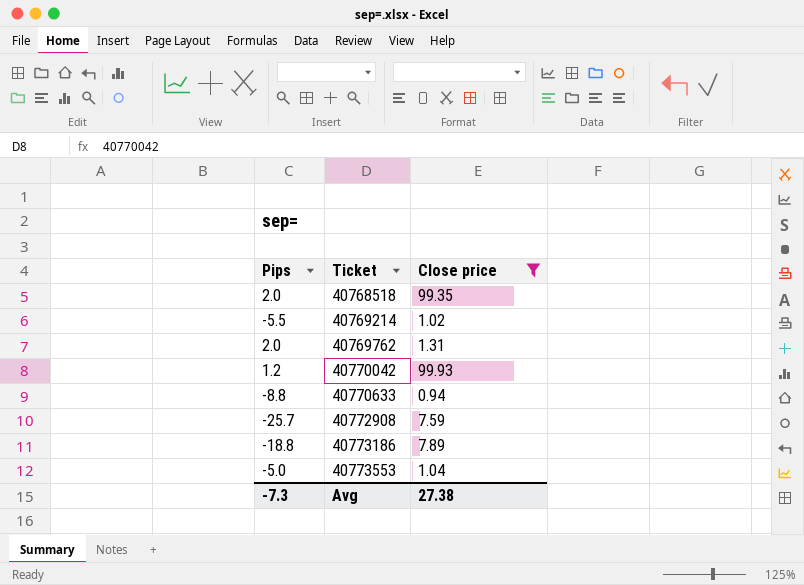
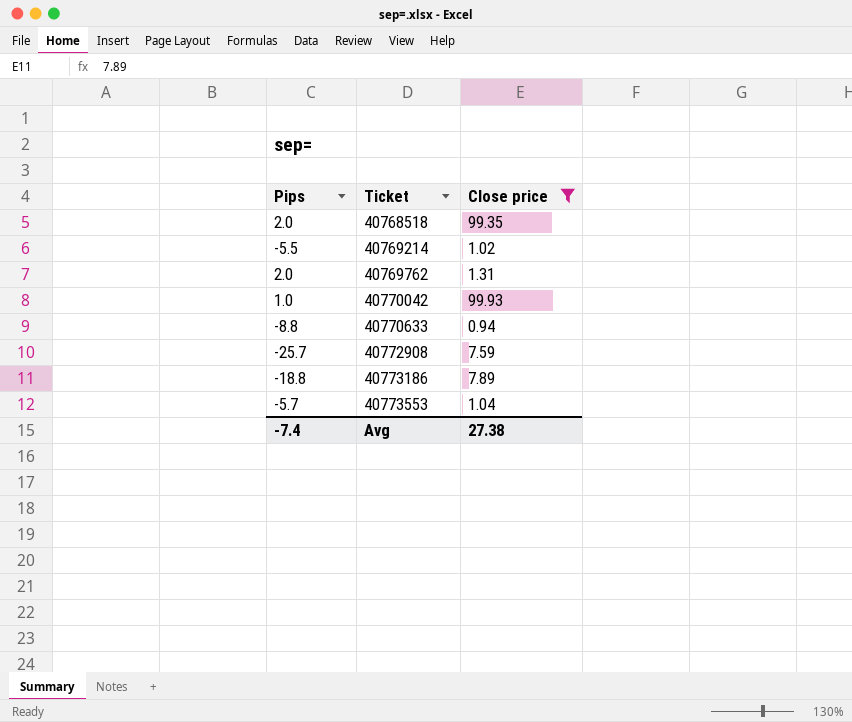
40770042 | Pips: 1.2 -> 1.0
40773553 | Pips: -5.0 -> -5.7
Avg | Pips: -7.3 -> -7.4

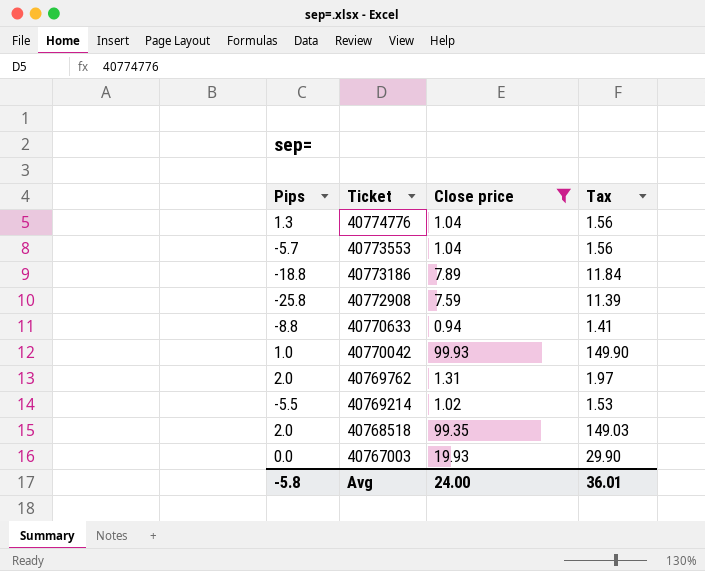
row order: Ticket ascending -> Ticket descending
column Tax | formula: none -> [Close price] * 1.5
row 40774776: none -> 1.3 | 1.04 | 1.56
40772908 | Pips: -25.7 -> -25.8
row 40767003: none -> 0.0 | 19.93 | 29.90
Avg | Pips: -7.4 -> -5.8
Avg | Close price: 27.38 -> 24.00

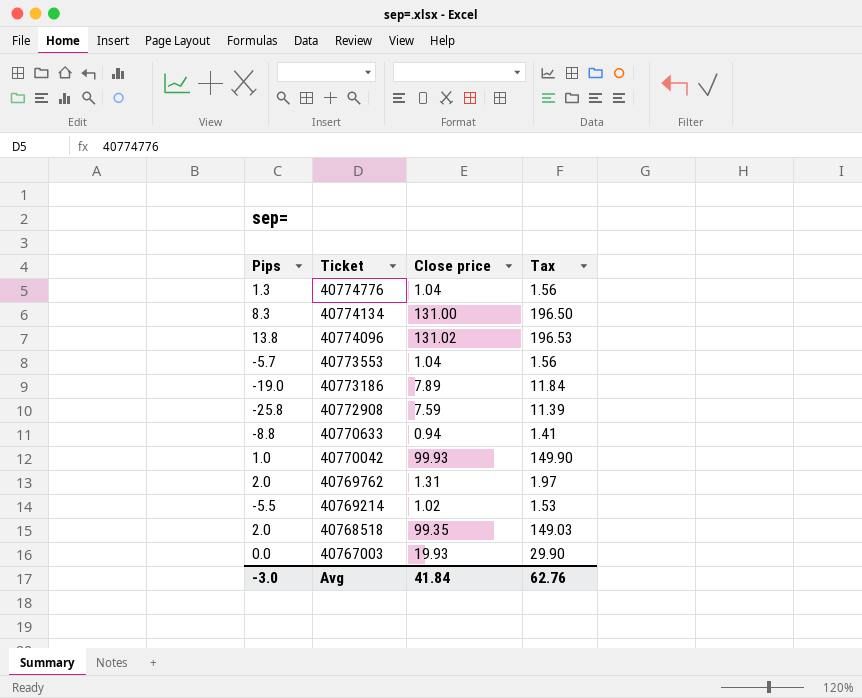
filter: Close price <= 99.93 -> none
40773186 | Pips: -18.8 -> -19.0
Avg | Pips: -5.8 -> -3.0
Avg | Close price: 24.00 -> 41.84
Avg | Tax: 36.01 -> 62.76

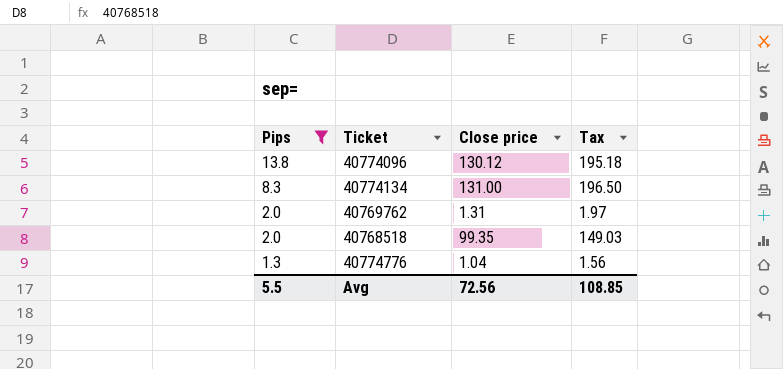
filter: none -> Pips >= 1.3
row order: Ticket descending -> Pips descending
40774096 | Close price: 131.02 -> 130.12
40774096 | Tax: 196.53 -> 195.18
Avg | Pips: -3.0 -> 5.5
Avg | Close price: 41.84 -> 72.56
Avg | Tax: 62.76 -> 108.85

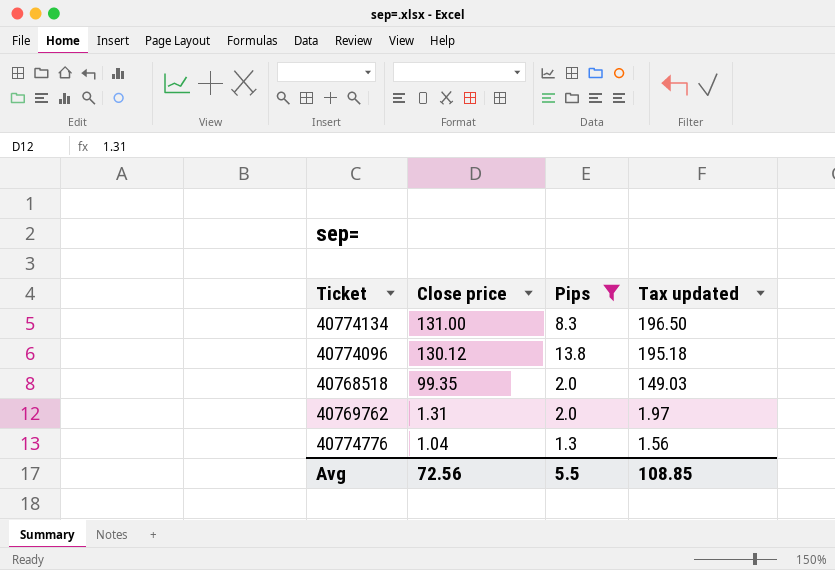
row order: Pips descending -> Close price descending
column Pips | position: 1 -> 3
column name: Tax -> Tax updated

